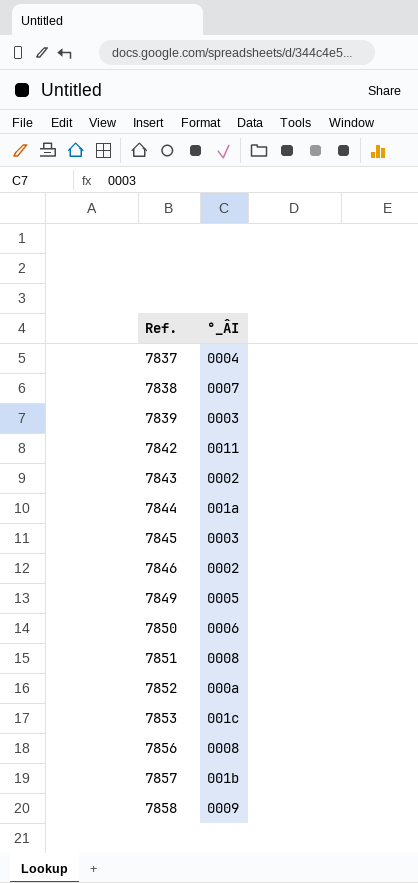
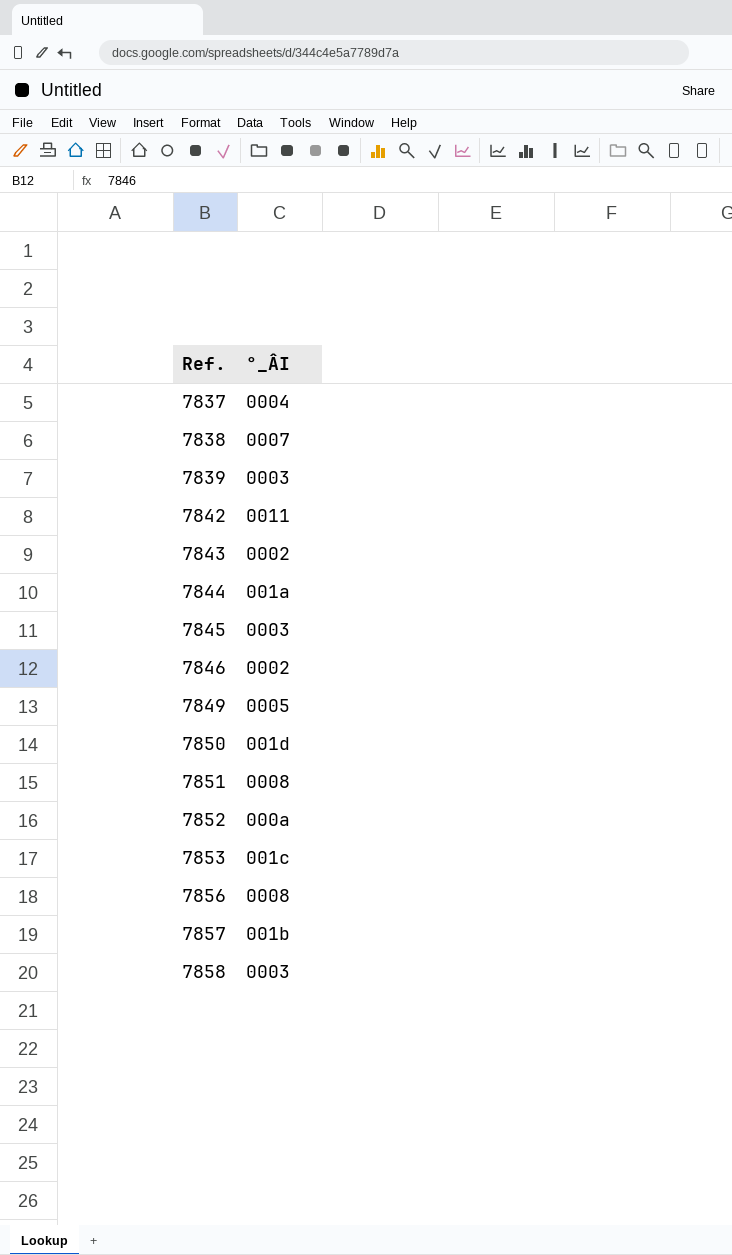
7850 | °_ÂI: 0006 -> 001d
7858 | °_ÂI: 0009 -> 0003

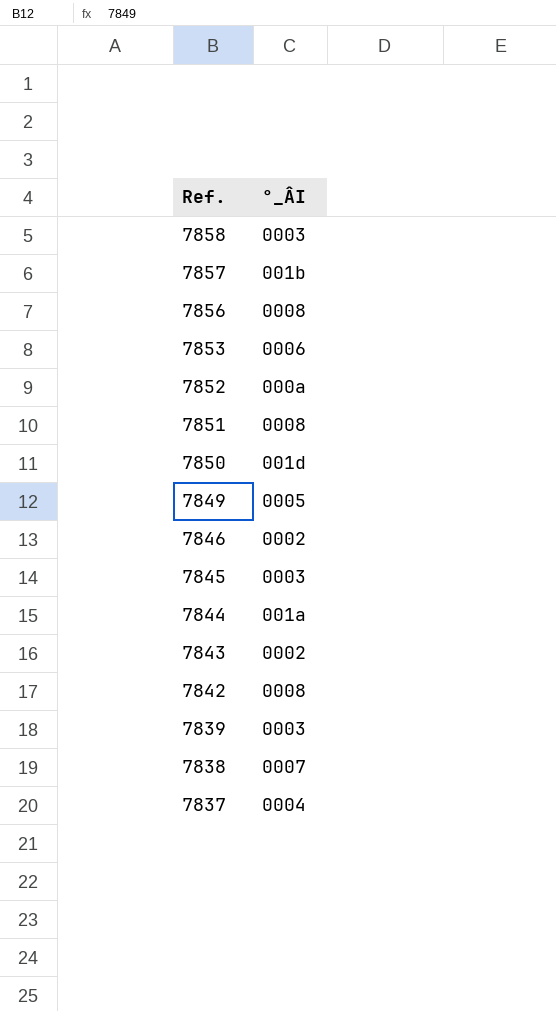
row order: Ref. ascending -> Ref. descending
7853 | °_ÂI: 001c -> 0006
7842 | °_ÂI: 0011 -> 0008

